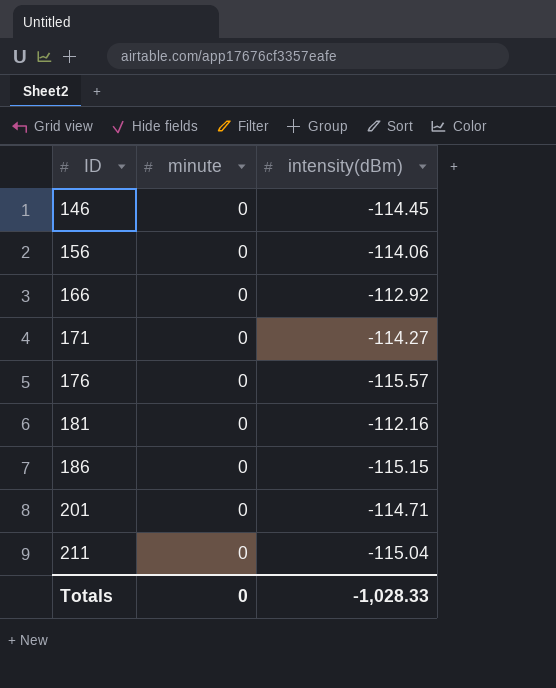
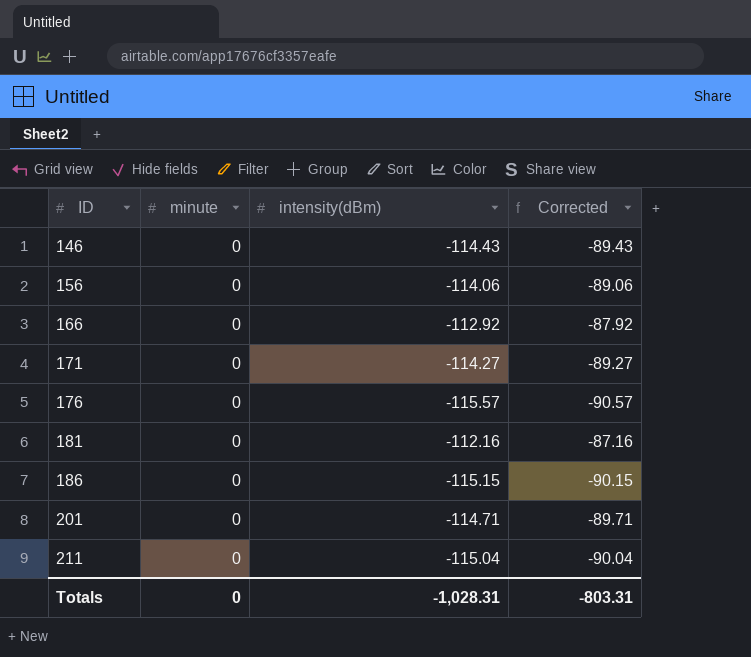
column Corrected | formula: none -> [intensity(dBm)] + 25
146 | intensity(dBm): -114.45 -> -114.43
Totals | intensity(dBm): -1,028.33 -> -1,028.31

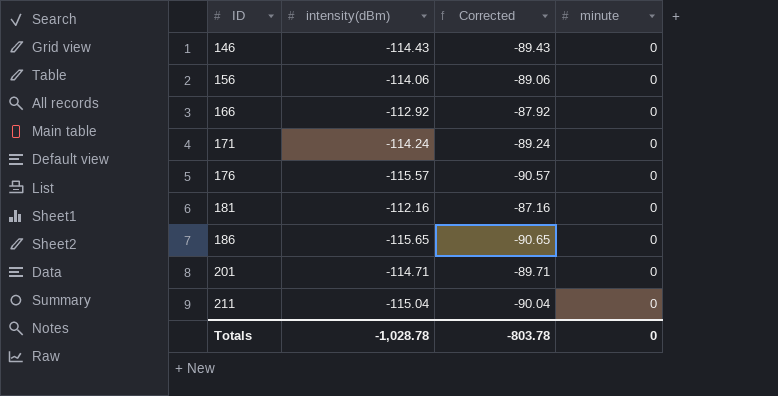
column minute | position: 2 -> 4
171 | intensity(dBm): -114.27 -> -114.24
171 | Corrected: -89.27 -> -89.24
186 | intensity(dBm): -115.15 -> -115.65
186 | Corrected: -90.15 -> -90.65
Totals | intensity(dBm): -1,028.31 -> -1,028.78
Totals | Corrected: -803.31 -> -803.78

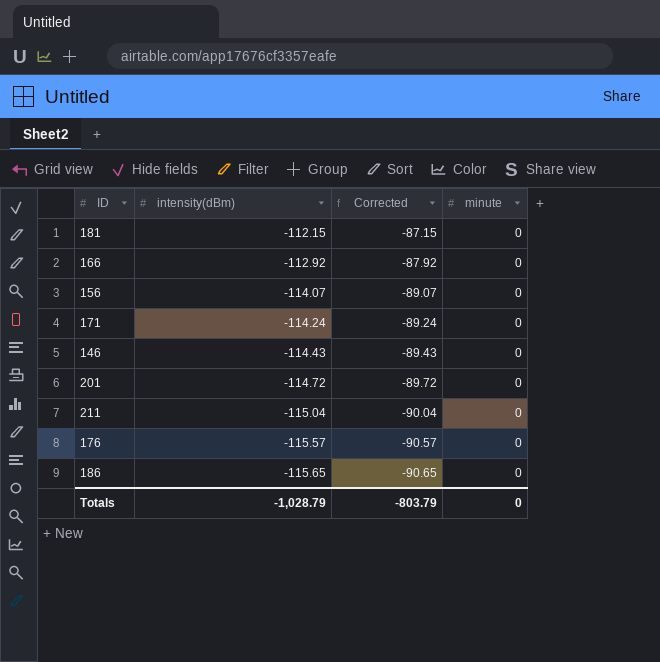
row order: ID ascending -> intensity(dBm) descending
181 | intensity(dBm): -112.16 -> -112.15
181 | Corrected: -87.16 -> -87.15
156 | intensity(dBm): -114.06 -> -114.07
156 | Corrected: -89.06 -> -89.07
201 | intensity(dBm): -114.71 -> -114.72
201 | Corrected: -89.71 -> -89.72
Totals | intensity(dBm): -1,028.78 -> -1,028.79
Totals | Corrected: -803.78 -> -803.79

